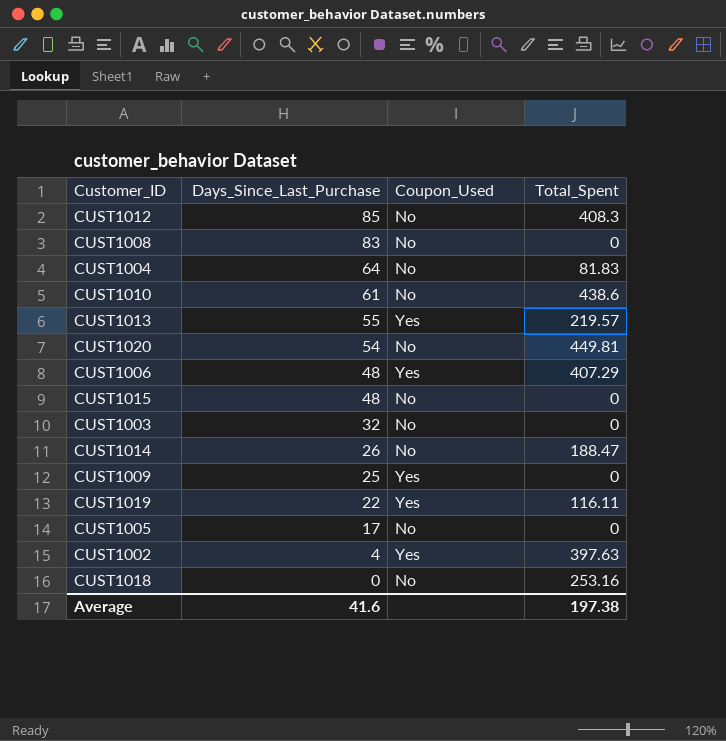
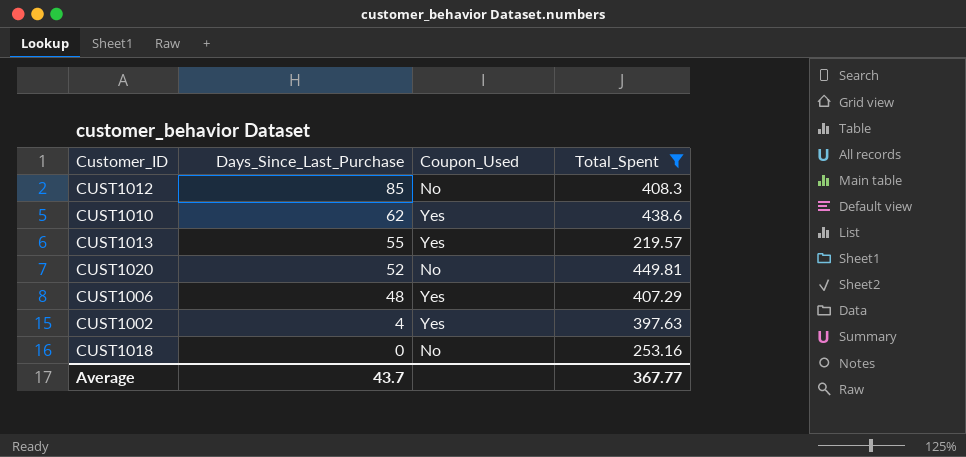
filter: none -> Total_Spent >= 219.57
CUST1010 | Days_Since_Last_Purchase: 61 -> 62
CUST1010 | Coupon_Used: No -> Yes
CUST1020 | Days_Since_Last_Purchase: 54 -> 52
Average | Days_Since_Last_Purchase: 41.6 -> 43.7
Average | Total_Spent: 197.38 -> 367.77

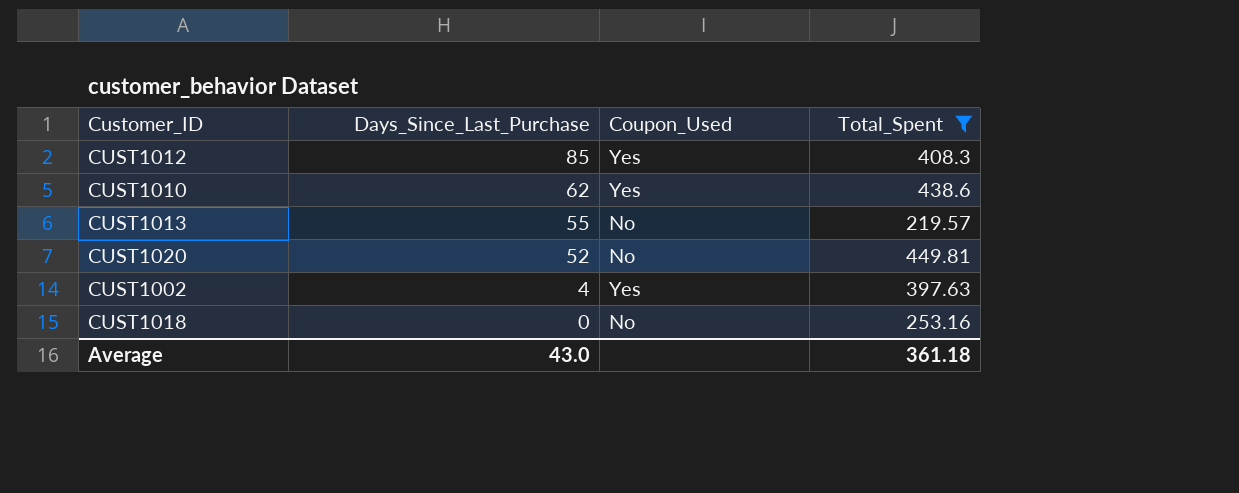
row CUST1006: 48 | Yes | 407.29 -> none
CUST1012 | Coupon_Used: No -> Yes
CUST1013 | Coupon_Used: Yes -> No
Average | Days_Since_Last_Purchase: 43.7 -> 43.0
Average | Total_Spent: 367.77 -> 361.18

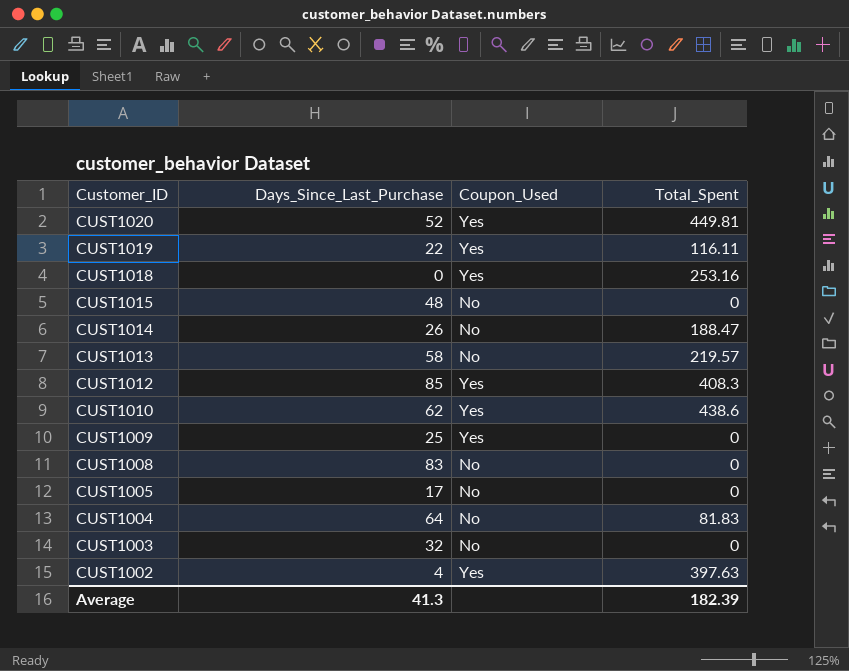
filter: Total_Spent >= 219.57 -> none
row order: Days_Since_Last_Purchase descending -> Customer_ID descending
CUST1020 | Coupon_Used: No -> Yes
CUST1018 | Coupon_Used: No -> Yes
CUST1013 | Days_Since_Last_Purchase: 55 -> 58
Average | Days_Since_Last_Purchase: 43.0 -> 41.3
Average | Total_Spent: 361.18 -> 182.39

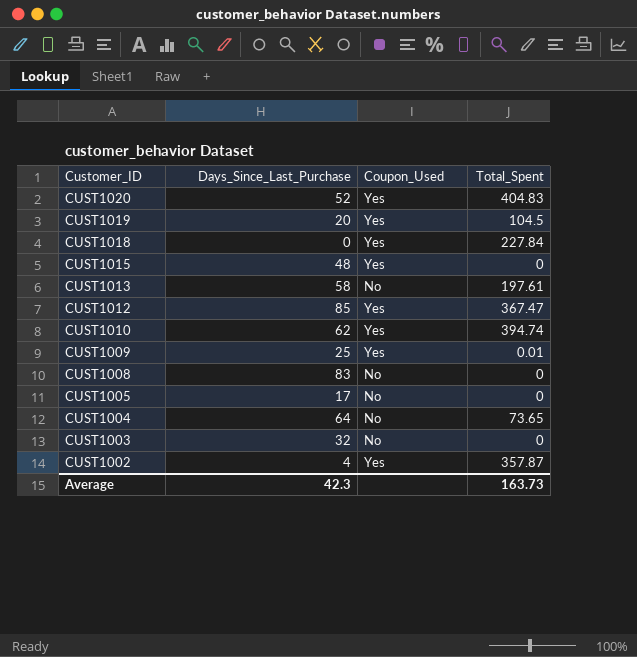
row CUST1014: 26 | No | 188.47 -> none
CUST1020 | Total_Spent: 449.81 -> 404.83
CUST1019 | Days_Since_Last_Purchase: 22 -> 20
CUST1019 | Total_Spent: 116.11 -> 104.5
CUST1018 | Total_Spent: 253.16 -> 227.84
CUST1015 | Coupon_Used: No -> Yes
CUST1013 | Total_Spent: 219.57 -> 197.61
CUST1012 | Total_Spent: 408.3 -> 367.47
CUST1010 | Total_Spent: 438.6 -> 394.74
CUST1009 | Total_Spent: 0 -> 0.01
CUST1004 | Total_Spent: 81.83 -> 73.65
CUST1002 | Total_Spent: 397.63 -> 357.87
Average | Days_Since_Last_Purchase: 41.3 -> 42.3
Average | Total_Spent: 182.39 -> 163.73

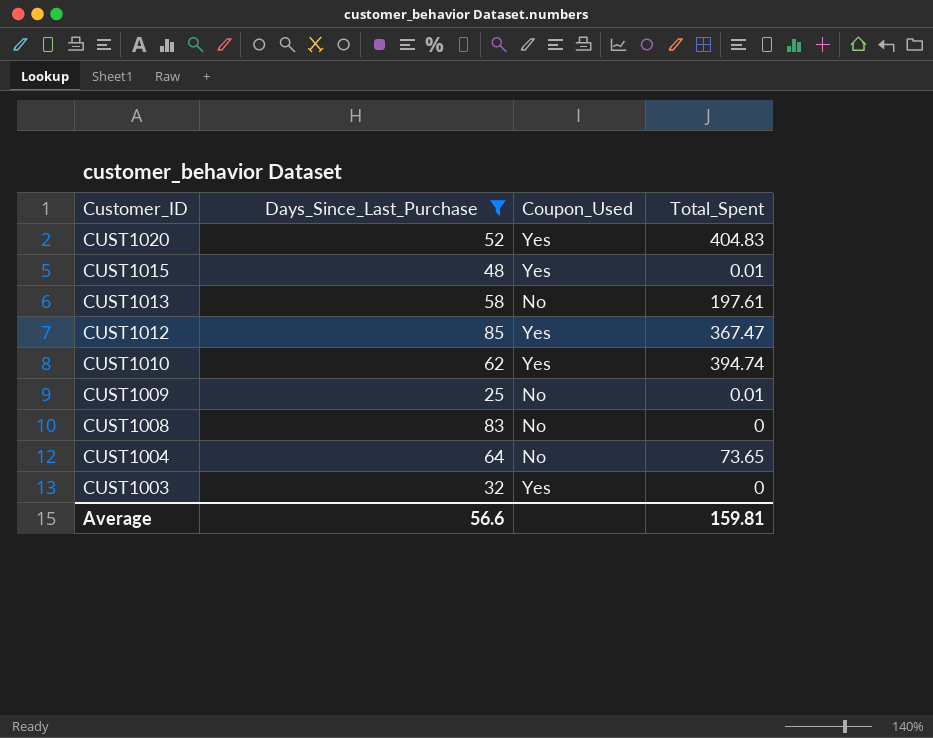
filter: none -> Days_Since_Last_Purchase >= 25
CUST1015 | Total_Spent: 0 -> 0.01
CUST1009 | Coupon_Used: Yes -> No
CUST1003 | Coupon_Used: No -> Yes
Average | Days_Since_Last_Purchase: 42.3 -> 56.6
Average | Total_Spent: 163.73 -> 159.81

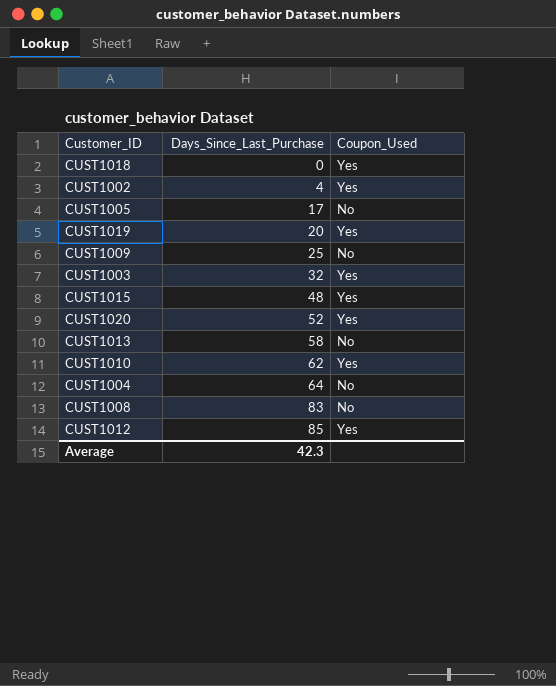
filter: Days_Since_Last_Purchase >= 25 -> none
row order: Customer_ID descending -> Days_Since_Last_Purchase ascending
column Total_Spent | position: 4 -> none
Average | Days_Since_Last_Purchase: 56.6 -> 42.3

